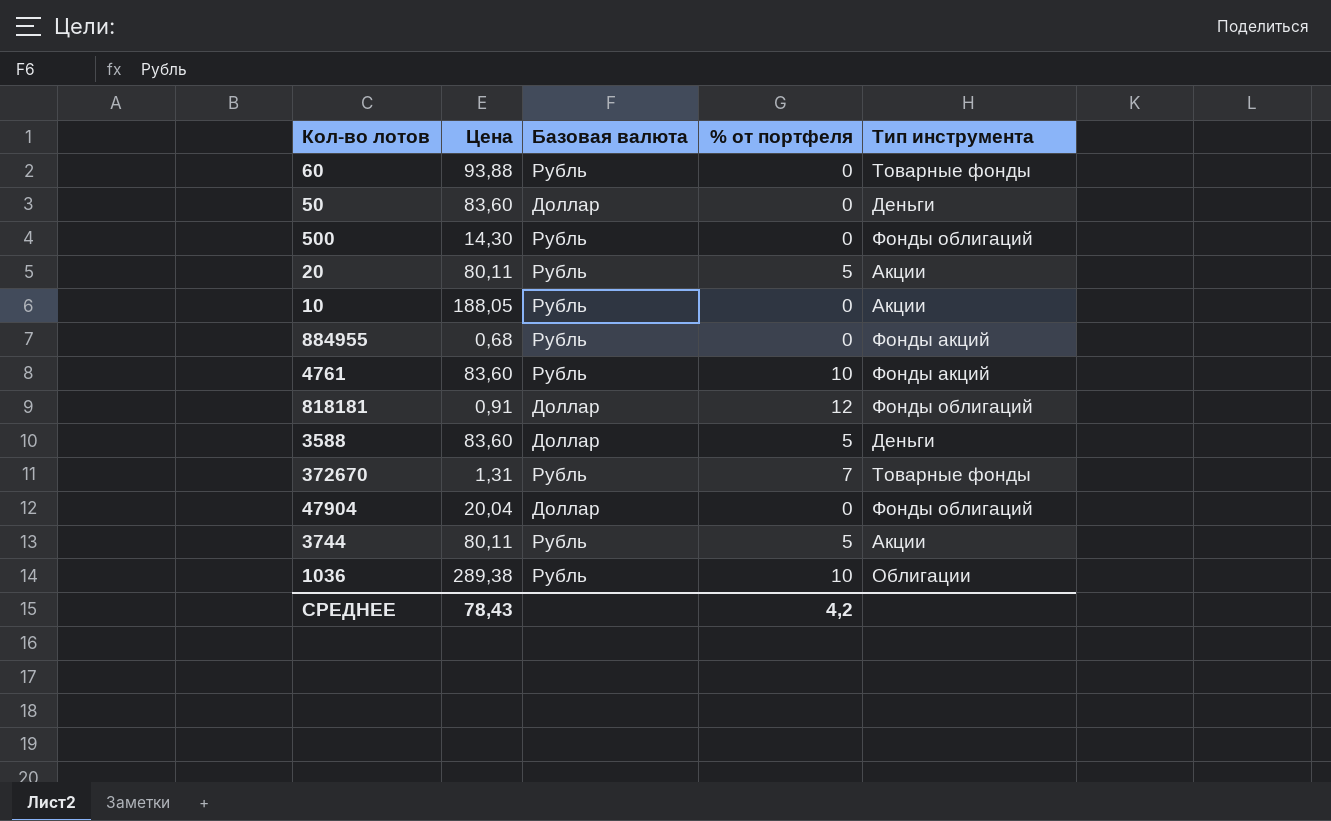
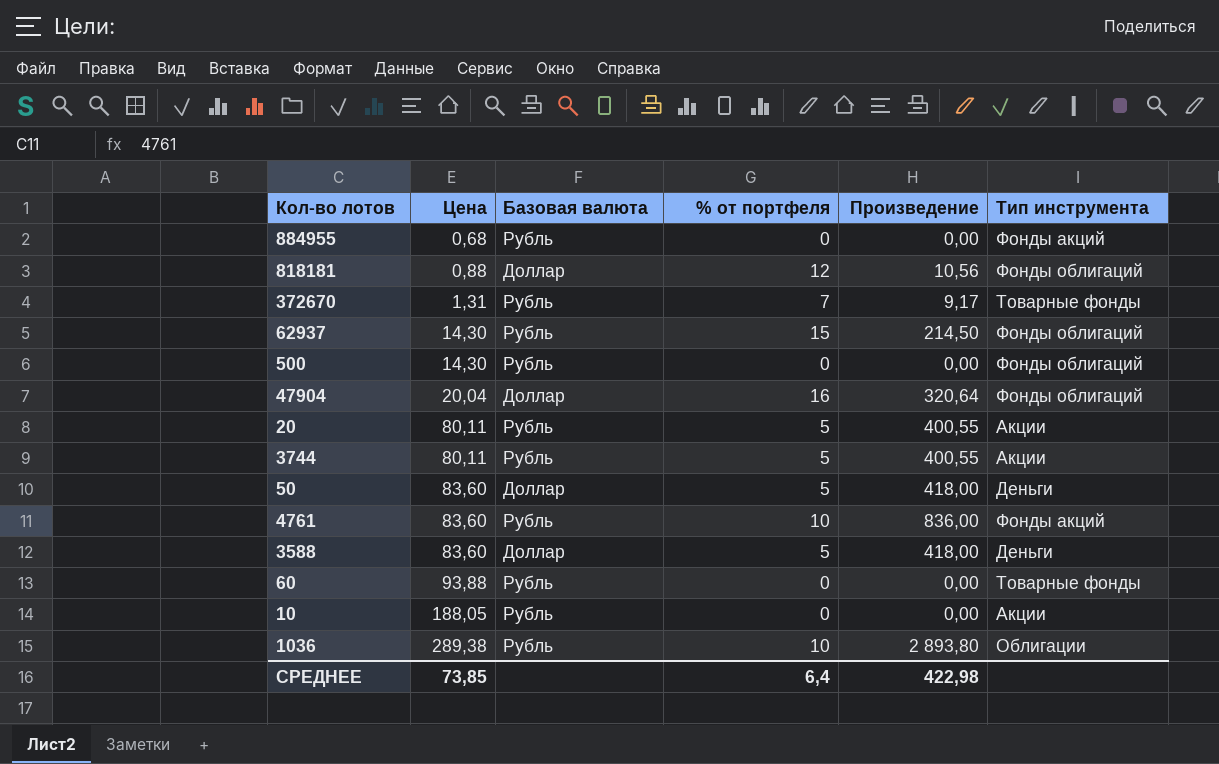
row order: none -> Цена ascending
column Произведение | formula: none -> [Цена] * [% от портфеля]
818181 | Цена: 0,91 -> 0,88
row 62937: none -> 14,30 | Рубль | 15 | 214,50 | Фонды облигаций
47904 | % от портфеля: 0 -> 16
50 | % от портфеля: 0 -> 5
СРЕДНЕЕ | Цена: 78,43 -> 73,85
СРЕДНЕЕ | % от портфеля: 4,2 -> 6,4

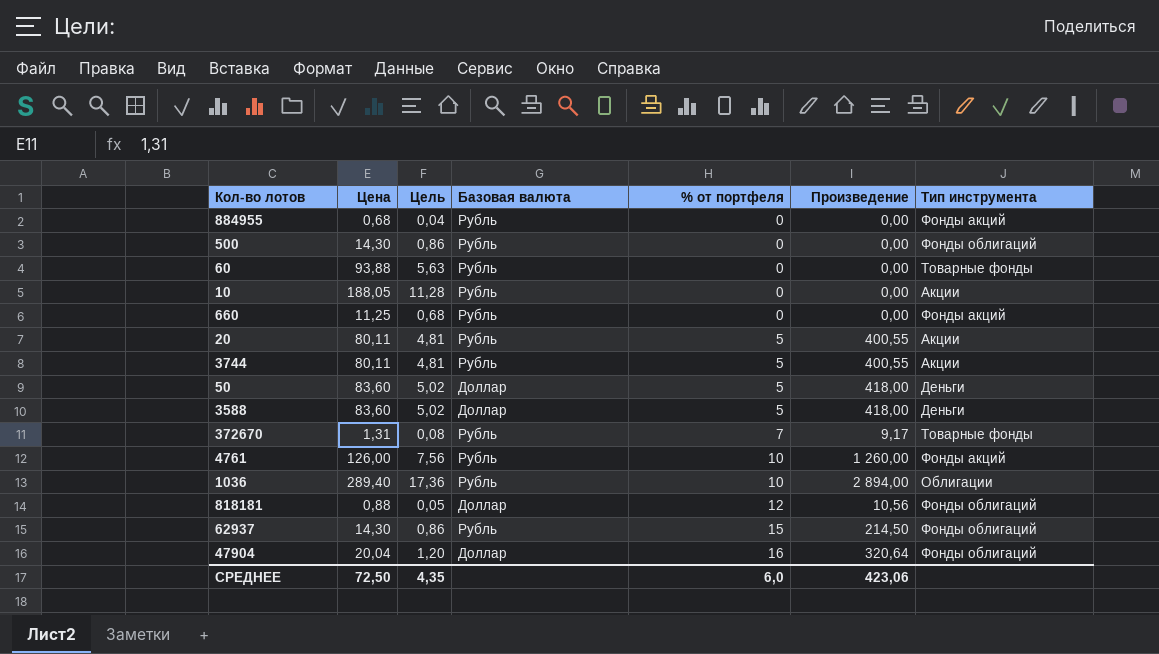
row order: Цена ascending -> % от портфеля ascending
column Цель | formula: none -> [Цена] * 0,06
row 660: none -> 11,25 | 0,68 | Рубль | 0 | 0,00 | Фонды акций
4761 | Цена: 83,60 -> 126,00
4761 | Произведение: 836,00 -> 1 260,00
1036 | Цена: 289,38 -> 289,40
1036 | Произведение: 2 893,80 -> 2 894,00
СРЕДНЕЕ | Цена: 73,85 -> 72,50
СРЕДНЕЕ | % от портфеля: 6,4 -> 6,0
СРЕДНЕЕ | Произведение: 422,98 -> 423,06

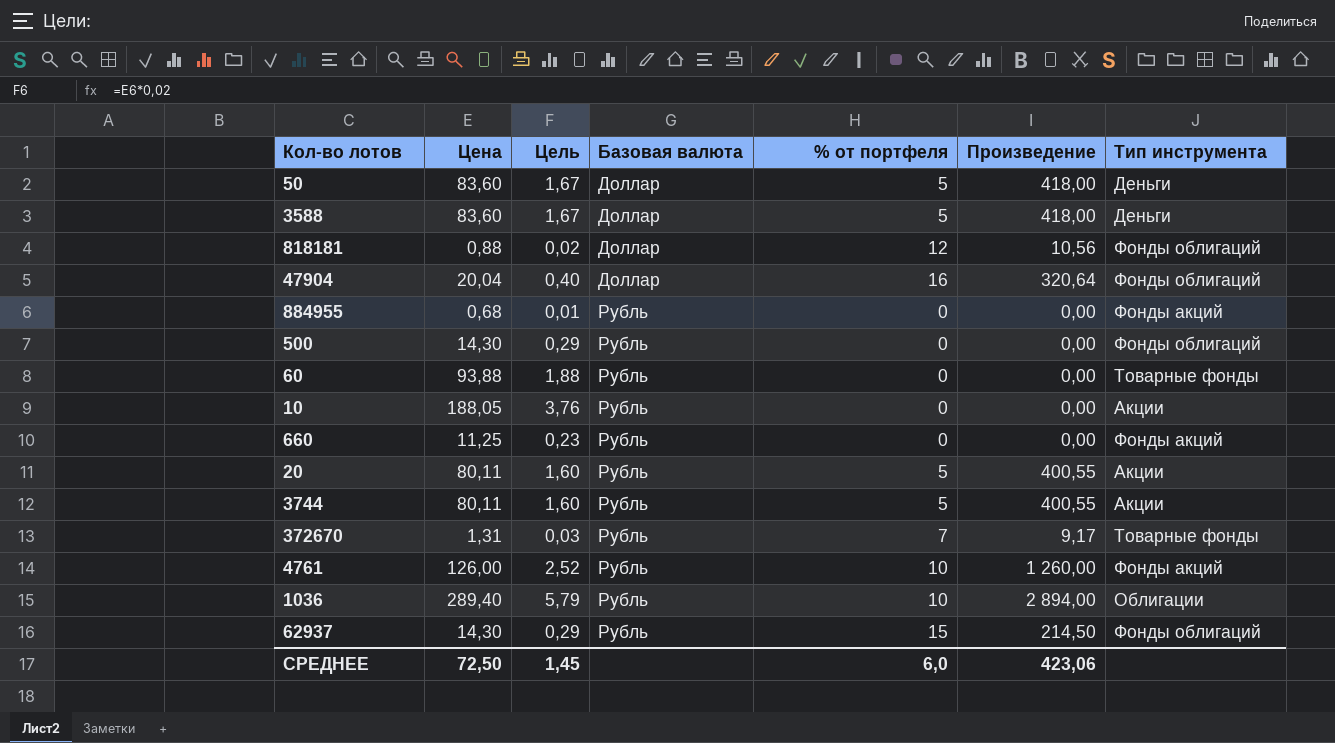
row order: % от портфеля ascending -> Базовая валюта ascending
column Цель | formula: [Цена] * 0,06 -> [Цена] * 0,02
СРЕДНЕЕ | Цель: 4,35 -> 1,45

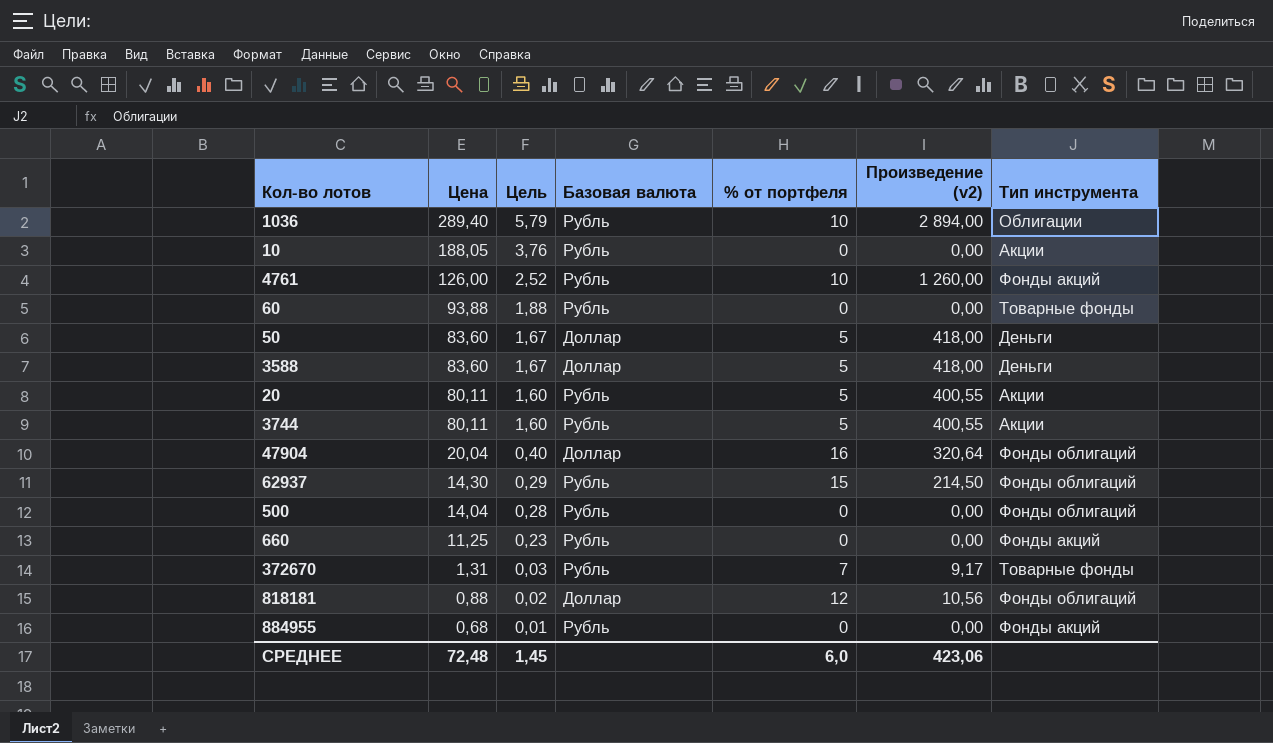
row order: Базовая валюта ascending -> Цена descending
column name: Произведение -> Произведение (v2)
500 | Цена: 14,30 -> 14,04
500 | Цель: 0,29 -> 0,28
СРЕДНЕЕ | Цена: 72,50 -> 72,48

